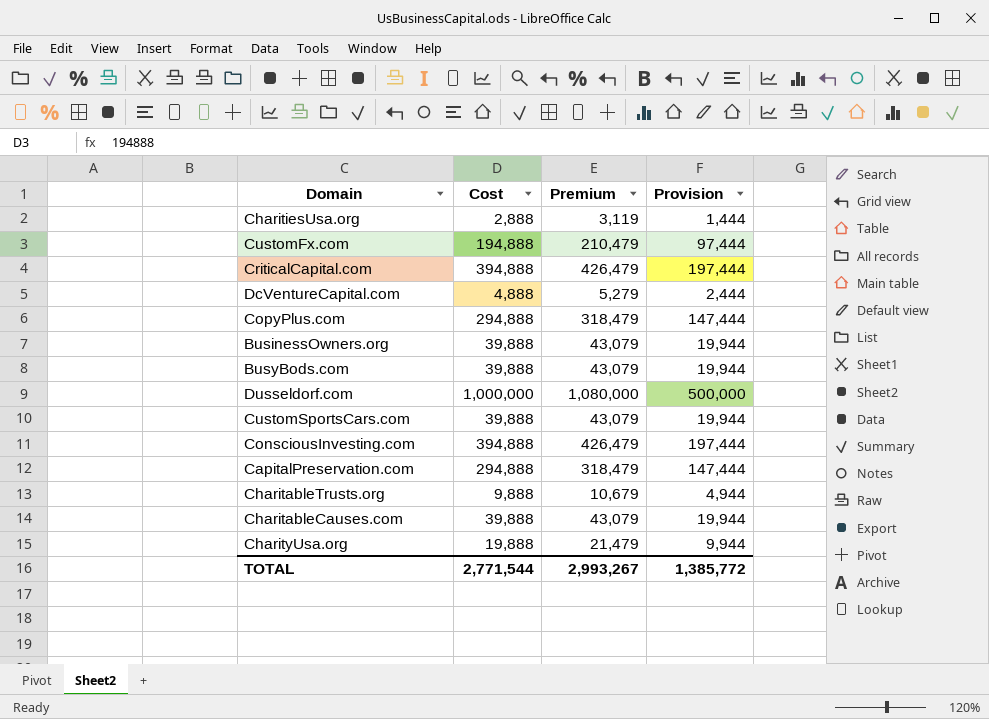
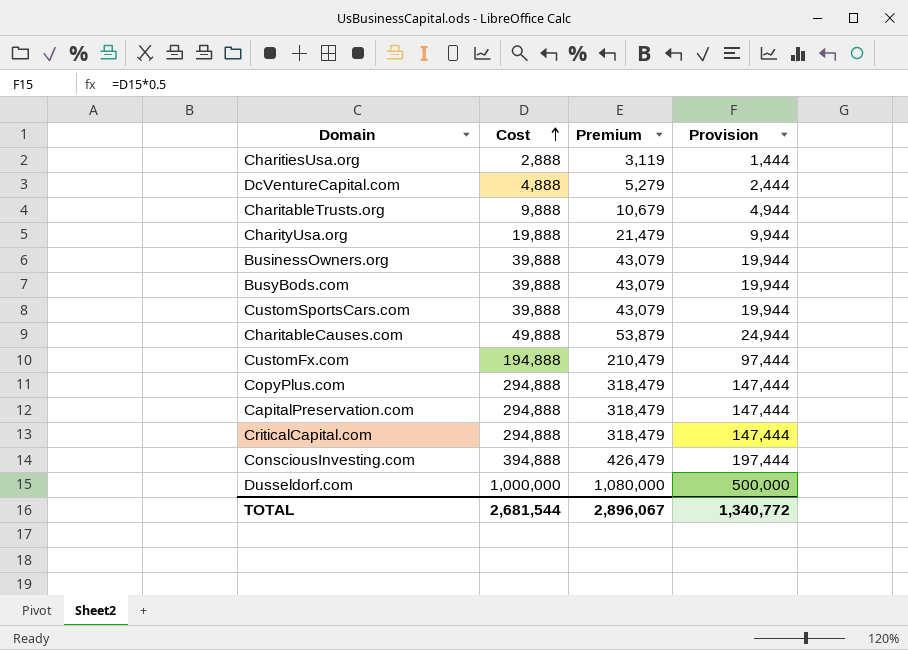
row order: none -> Cost ascending
CharitableCauses.com | Cost: 39,888 -> 49,888
CharitableCauses.com | Premium: 43,079 -> 53,879
CharitableCauses.com | Provision: 19,944 -> 24,944
CriticalCapital.com | Cost: 394,888 -> 294,888
CriticalCapital.com | Premium: 426,479 -> 318,479
CriticalCapital.com | Provision: 197,444 -> 147,444
TOTAL | Cost: 2,771,544 -> 2,681,544
TOTAL | Premium: 2,993,267 -> 2,896,067
TOTAL | Provision: 1,385,772 -> 1,340,772

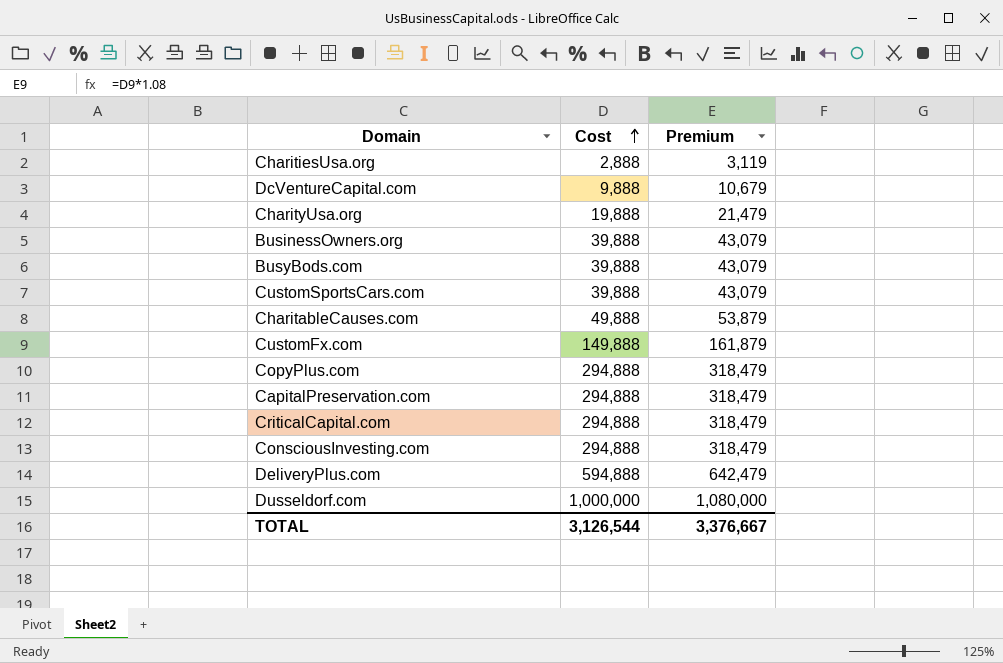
column Provision | formula: [Cost] * 0.5 -> none
row CharitableTrusts.org: 9,888 | 10,679 | 4,944 -> none
DcVentureCapital.com | Cost: 4,888 -> 9,888
DcVentureCapital.com | Premium: 5,279 -> 10,679
CustomFx.com | Cost: 194,888 -> 149,888
CustomFx.com | Premium: 210,479 -> 161,879
ConsciousInvesting.com | Cost: 394,888 -> 294,888
ConsciousInvesting.com | Premium: 426,479 -> 318,479
row DeliveryPlus.com: none -> 594,888 | 642,479
TOTAL | Cost: 2,681,544 -> 3,126,544
TOTAL | Premium: 2,896,067 -> 3,376,667

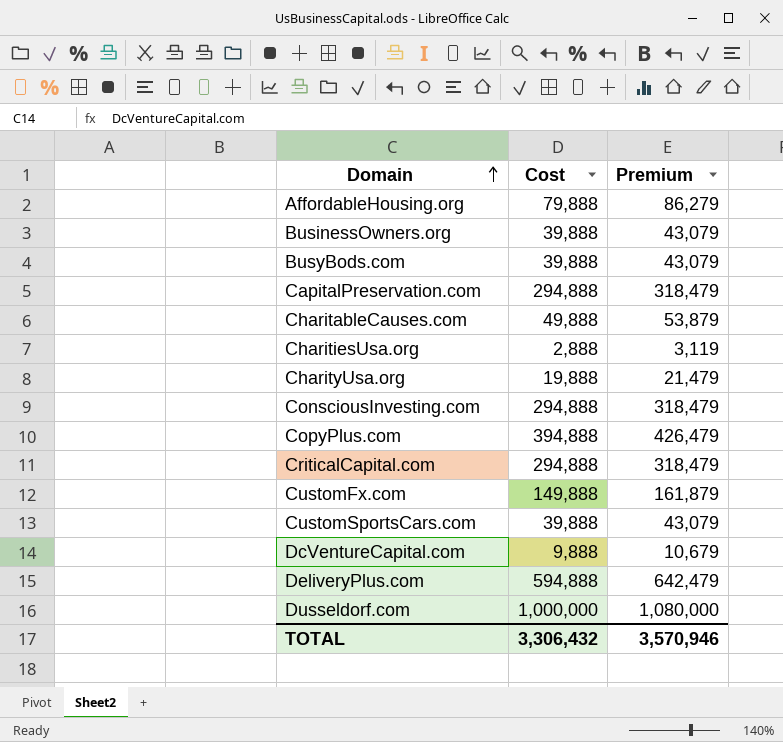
row order: Cost ascending -> Domain ascending
row AffordableHousing.org: none -> 79,888 | 86,279
CopyPlus.com | Cost: 294,888 -> 394,888
CopyPlus.com | Premium: 318,479 -> 426,479
TOTAL | Cost: 3,126,544 -> 3,306,432
TOTAL | Premium: 3,376,667 -> 3,570,946

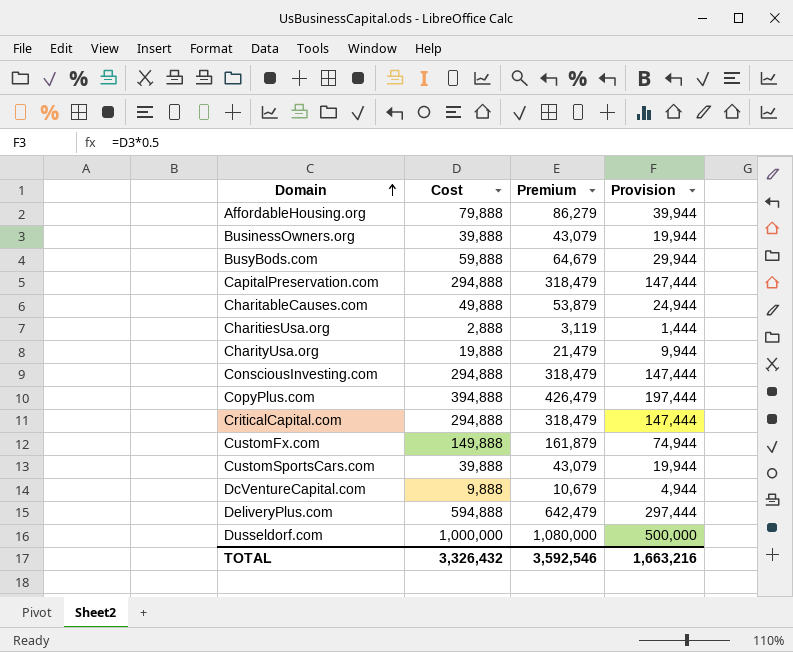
column Provision | formula: none -> [Cost] * 0.5
BusyBods.com | Cost: 39,888 -> 59,888
BusyBods.com | Premium: 43,079 -> 64,679
TOTAL | Cost: 3,306,432 -> 3,326,432
TOTAL | Premium: 3,570,946 -> 3,592,546

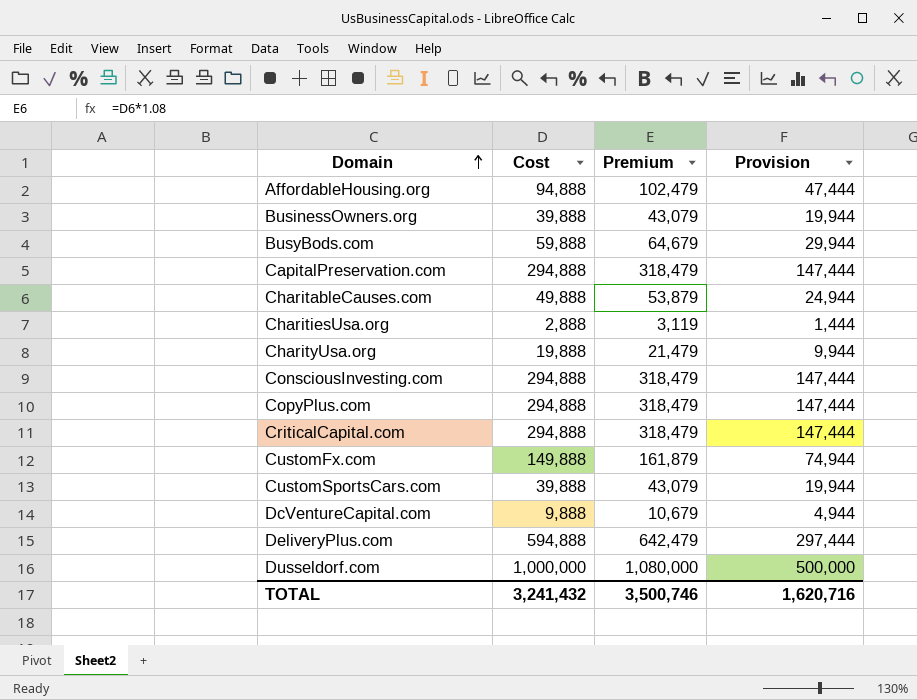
AffordableHousing.org | Cost: 79,888 -> 94,888
AffordableHousing.org | Premium: 86,279 -> 102,479
AffordableHousing.org | Provision: 39,944 -> 47,444
CopyPlus.com | Cost: 394,888 -> 294,888
CopyPlus.com | Premium: 426,479 -> 318,479
CopyPlus.com | Provision: 197,444 -> 147,444
TOTAL | Cost: 3,326,432 -> 3,241,432
TOTAL | Premium: 3,592,546 -> 3,500,746
TOTAL | Provision: 1,663,216 -> 1,620,716

